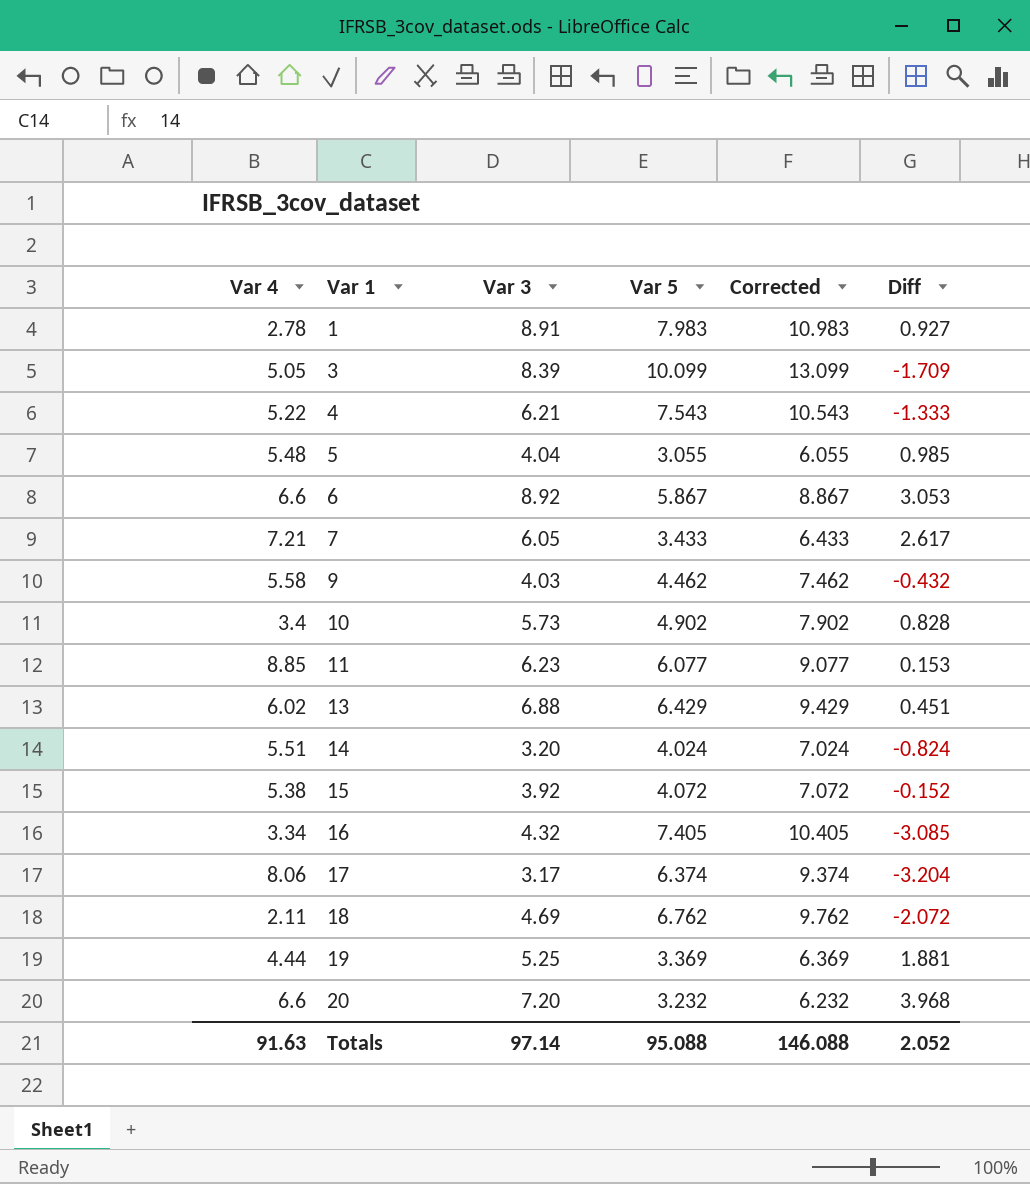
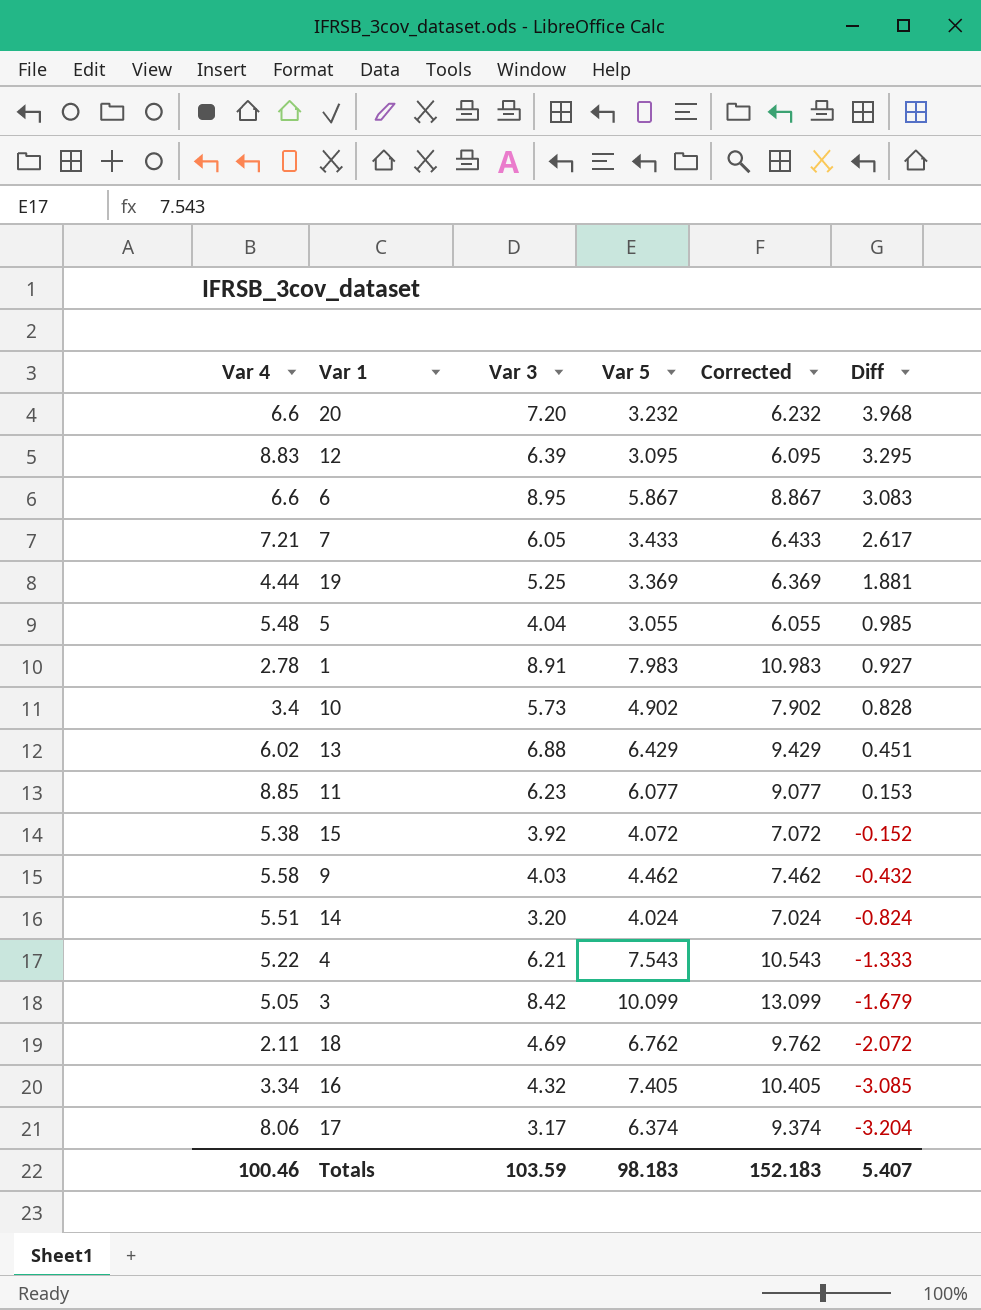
row order: Var 1 ascending -> Diff descending
row 12: none -> 8.83 | 6.39 | 3.095 | 6.095 | 3.295
6 | Var 3: 8.92 -> 8.95
6 | Diff: 3.053 -> 3.083
3 | Var 3: 8.39 -> 8.42
3 | Diff: -1.709 -> -1.679
Totals | Var 4: 91.63 -> 100.46
Totals | Var 3: 97.14 -> 103.59
Totals | Var 5: 95.088 -> 98.183
Totals | Corrected: 146.088 -> 152.183
Totals | Diff: 2.052 -> 5.407

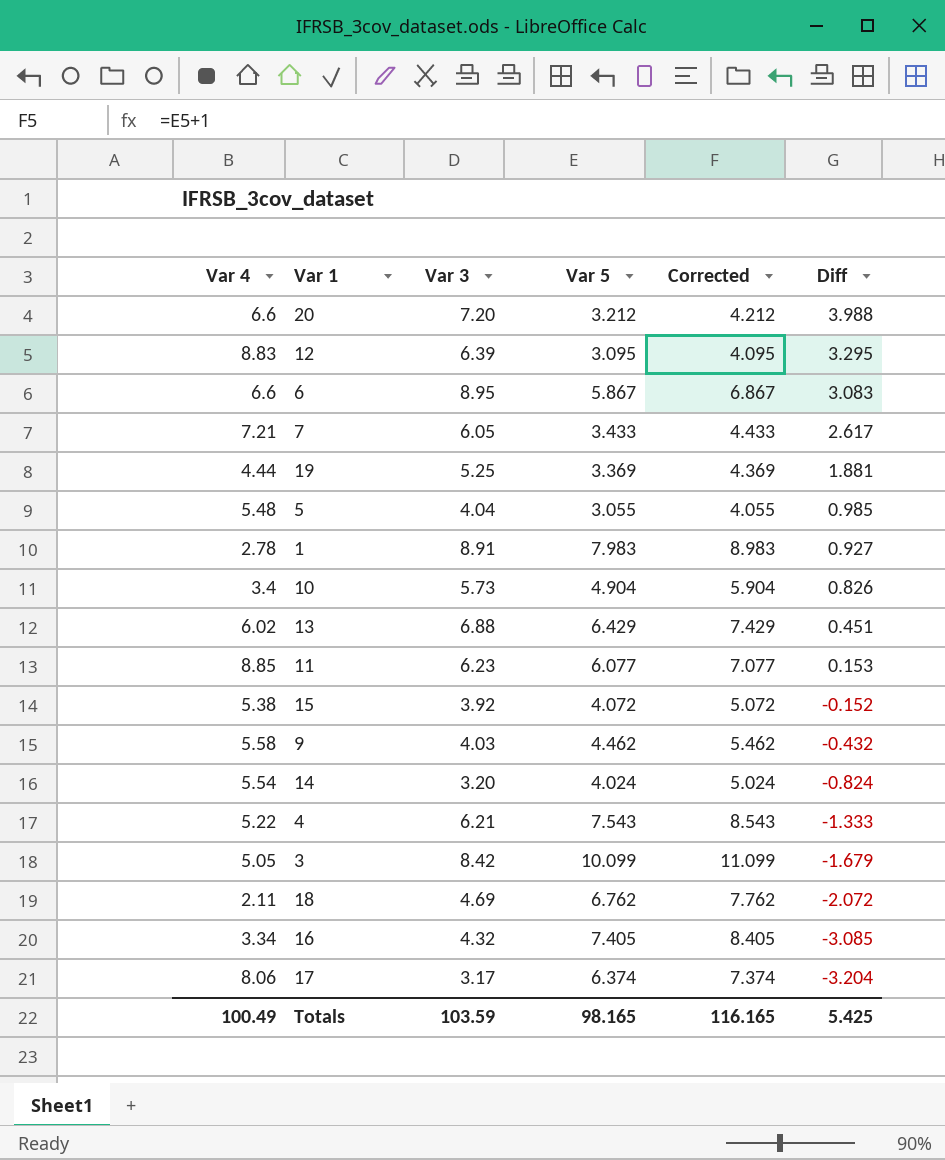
column Corrected | formula: [Var 5] + 3 -> [Var 5] + 1
20 | Var 5: 3.232 -> 3.212
20 | Diff: 3.968 -> 3.988
10 | Var 5: 4.902 -> 4.904
10 | Diff: 0.828 -> 0.826
14 | Var 4: 5.51 -> 5.54
Totals | Var 4: 100.46 -> 100.49
Totals | Var 5: 98.183 -> 98.165
Totals | Corrected: 152.183 -> 116.165
Totals | Diff: 5.407 -> 5.425

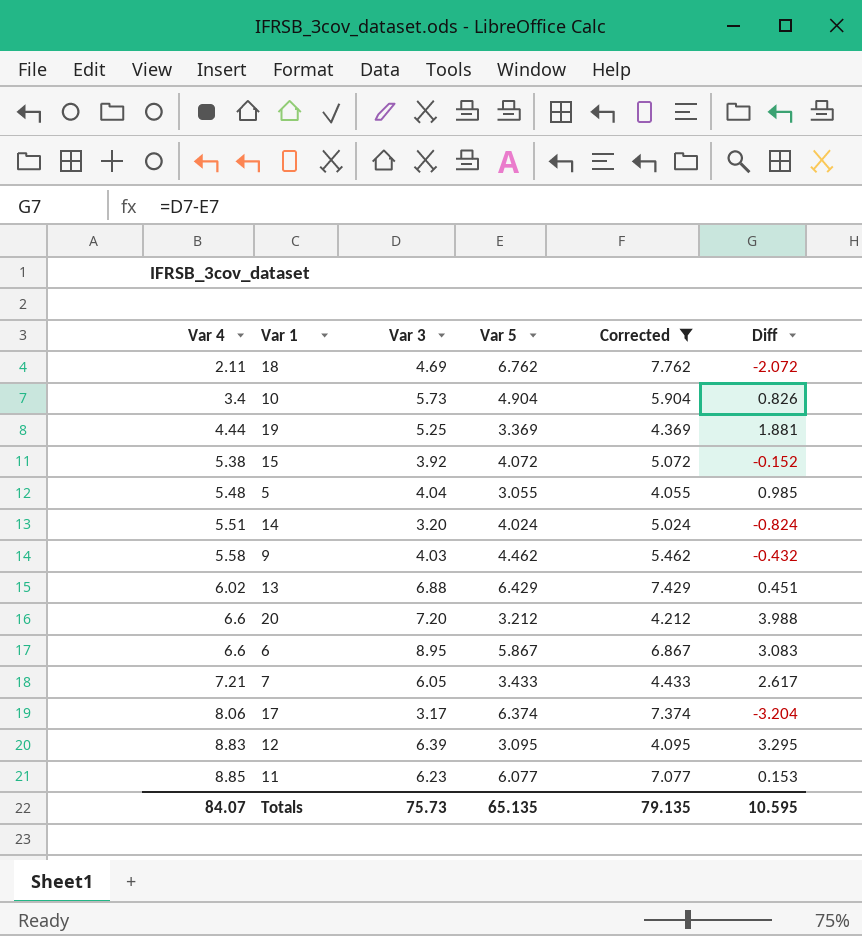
filter: none -> Corrected <= 7.762
row order: Diff descending -> Var 4 ascending
14 | Var 4: 5.54 -> 5.51
Totals | Var 4: 100.49 -> 84.07
Totals | Var 3: 103.59 -> 75.73
Totals | Var 5: 98.165 -> 65.135
Totals | Corrected: 116.165 -> 79.135
Totals | Diff: 5.425 -> 10.595

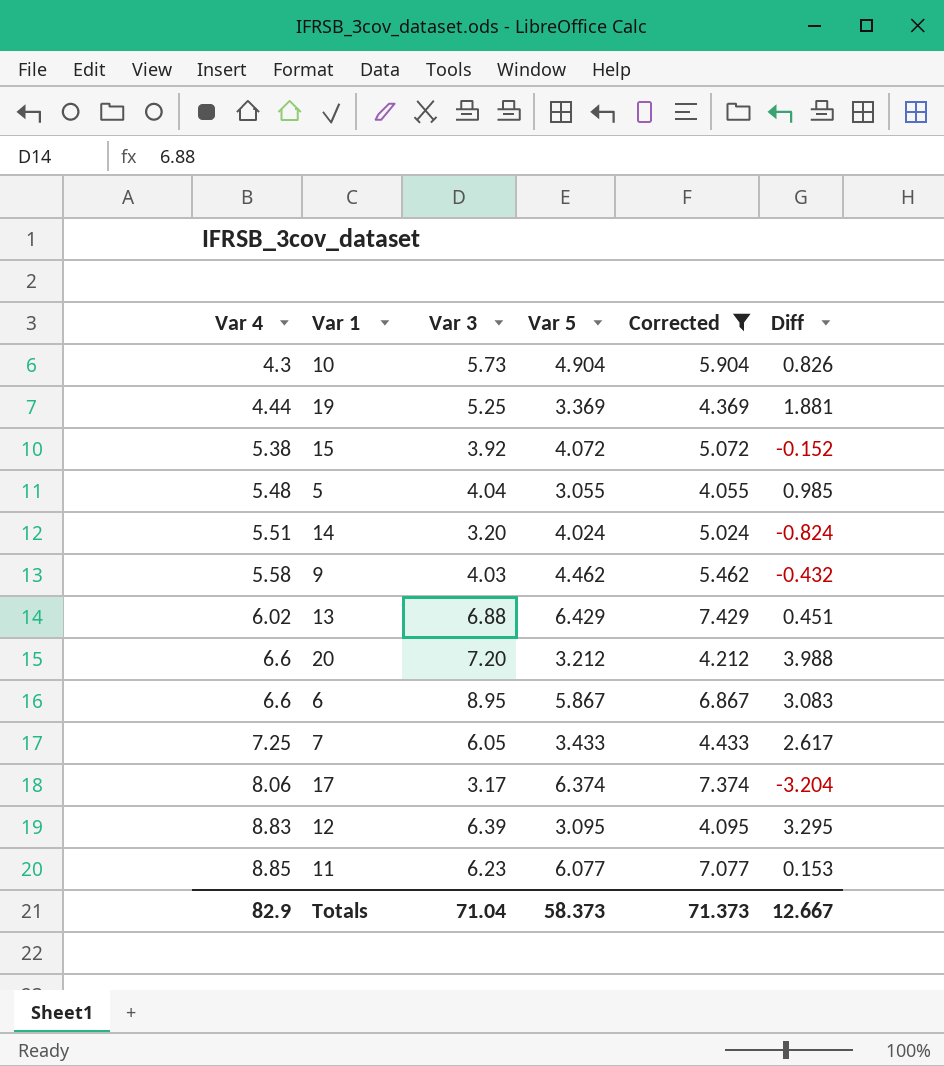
row 18: 2.11 | 4.69 | 6.762 | 7.762 | -2.072 -> none
10 | Var 4: 3.4 -> 4.3
7 | Var 4: 7.21 -> 7.25
Totals | Var 4: 84.07 -> 82.9
Totals | Var 3: 75.73 -> 71.04
Totals | Var 5: 65.135 -> 58.373
Totals | Corrected: 79.135 -> 71.373
Totals | Diff: 10.595 -> 12.667

